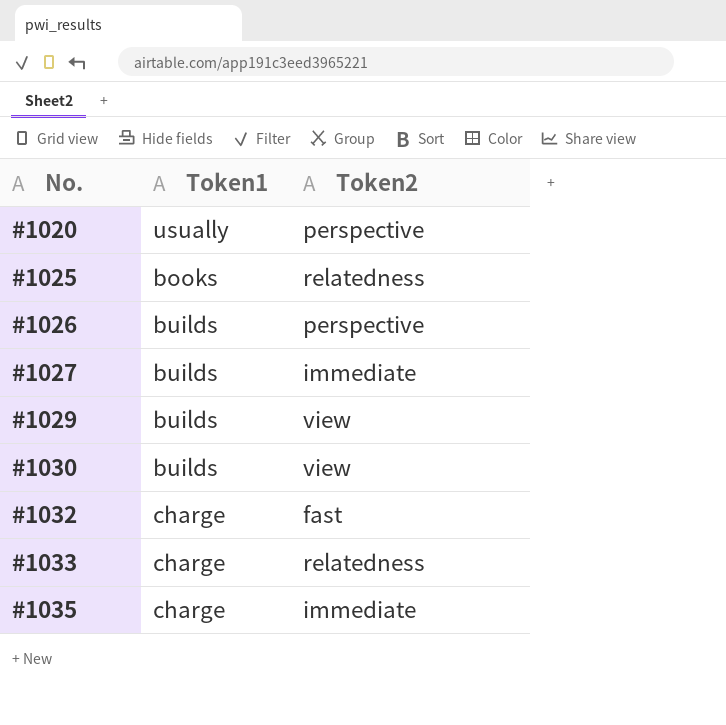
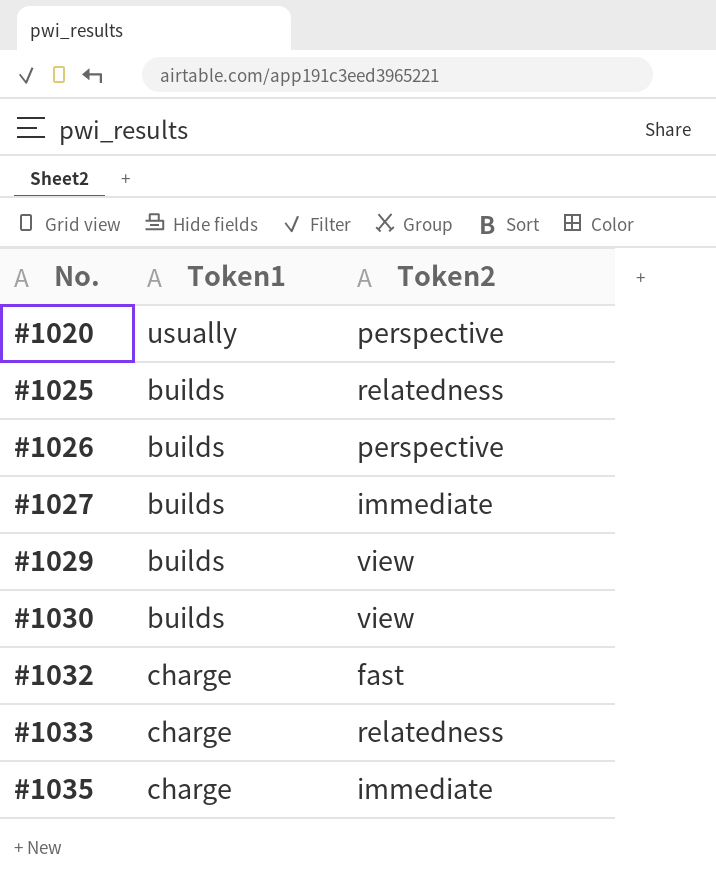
#1025 | Token1: books -> builds

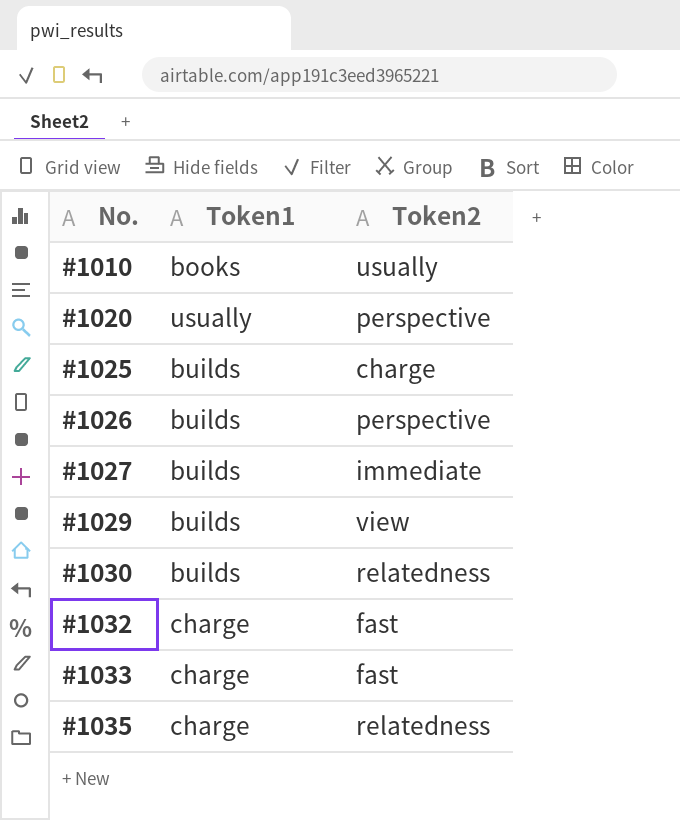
row #1010: none -> books | usually
#1025 | Token2: relatedness -> charge
#1030 | Token2: view -> relatedness
#1033 | Token2: relatedness -> fast
#1035 | Token2: immediate -> relatedness

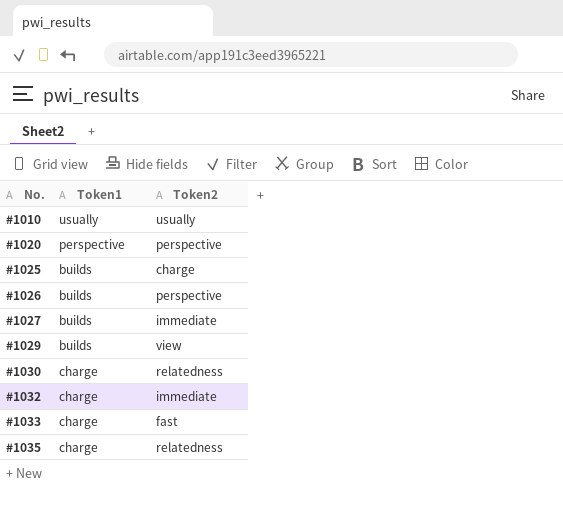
#1010 | Token1: books -> usually
#1020 | Token1: usually -> perspective
#1030 | Token1: builds -> charge
#1032 | Token2: fast -> immediate

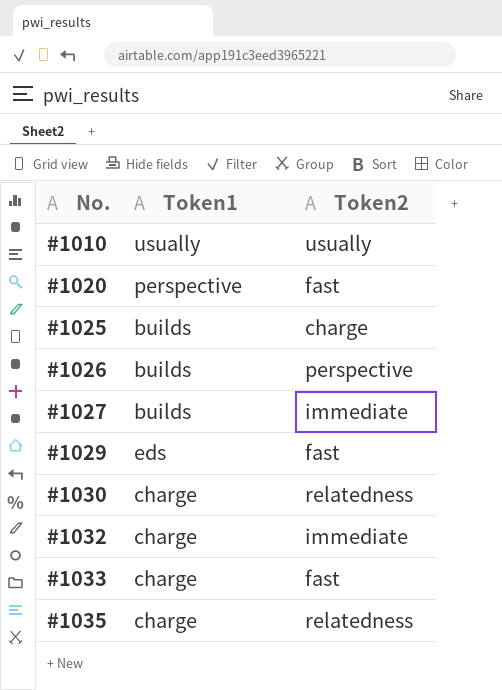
#1020 | Token2: perspective -> fast
#1029 | Token1: builds -> eds
#1029 | Token2: view -> fast

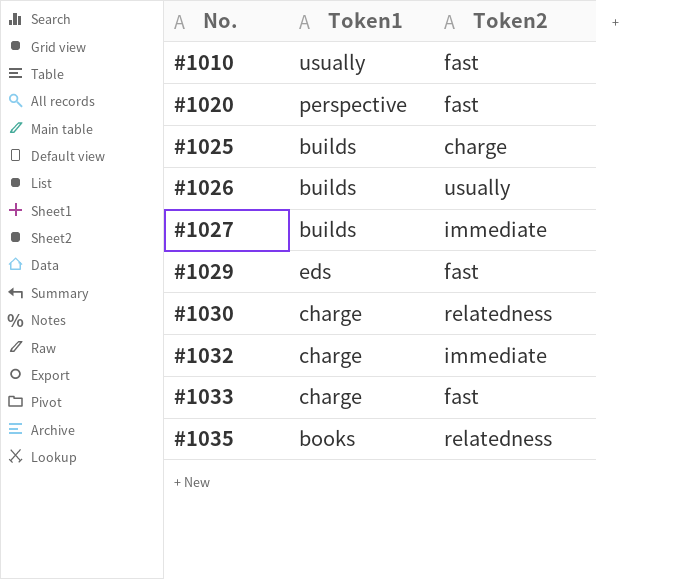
#1010 | Token2: usually -> fast
#1026 | Token2: perspective -> usually
#1035 | Token1: charge -> books

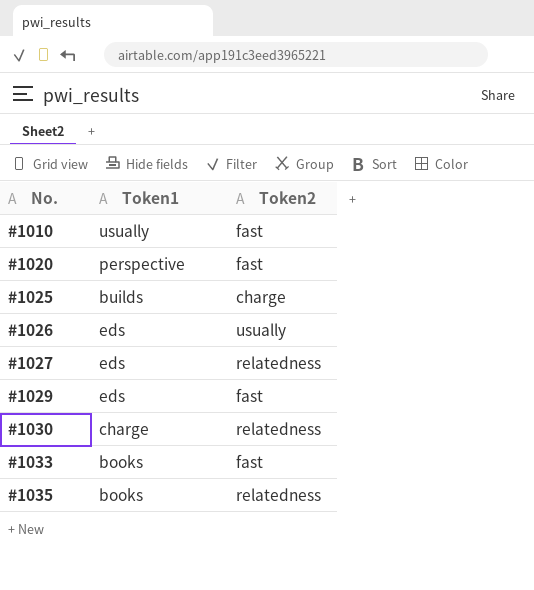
row #1032: charge | immediate -> none
#1026 | Token1: builds -> eds
#1027 | Token1: builds -> eds
#1027 | Token2: immediate -> relatedness
#1033 | Token1: charge -> books

